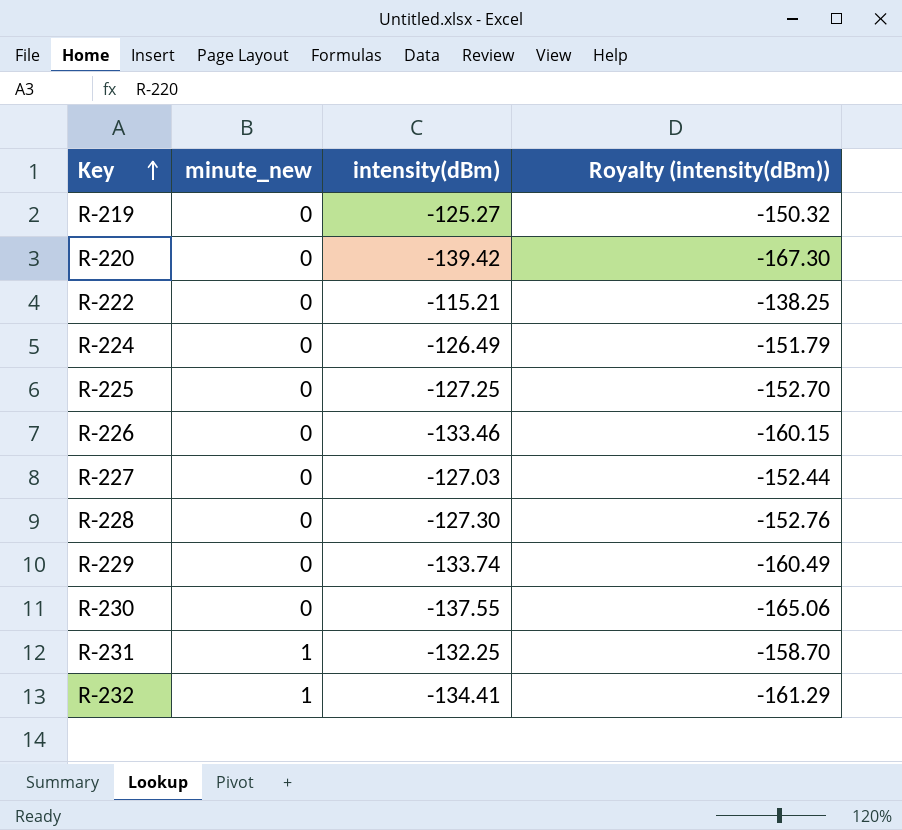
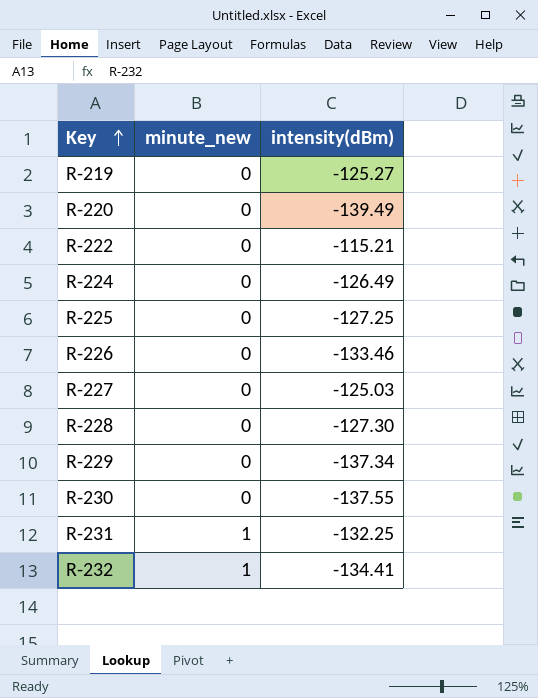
column Royalty (intensity(dBm)) | formula: [intensity(dBm)] * 1.2 -> none
R-220 | intensity(dBm): -139.42 -> -139.49
R-227 | intensity(dBm): -127.03 -> -125.03
R-229 | intensity(dBm): -133.74 -> -137.34

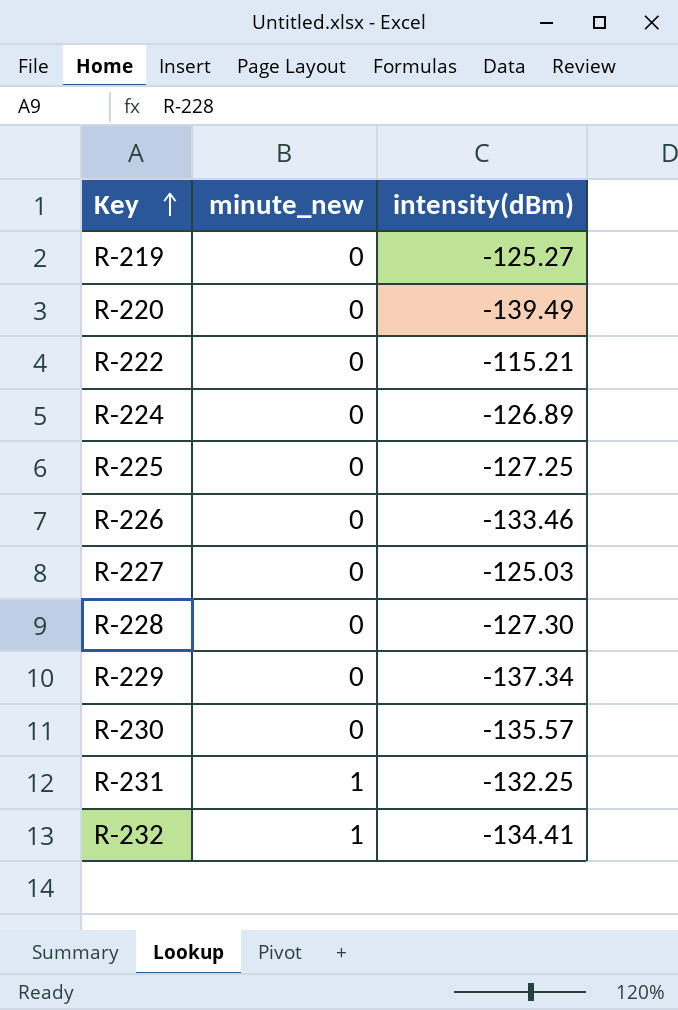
R-224 | intensity(dBm): -126.49 -> -126.89
R-230 | intensity(dBm): -137.55 -> -135.57

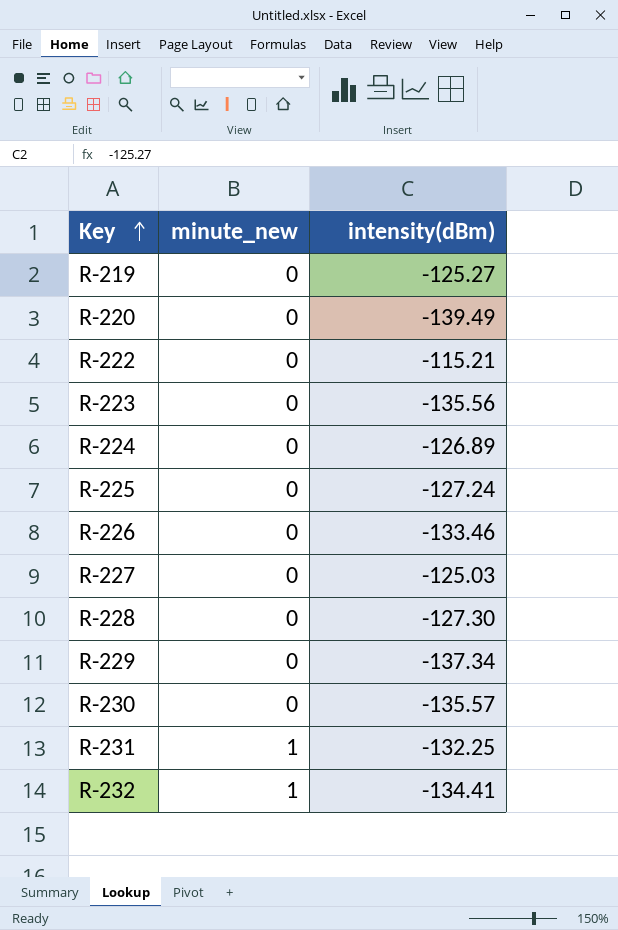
row R-223: none -> 0 | -135.56
R-225 | intensity(dBm): -127.25 -> -127.24

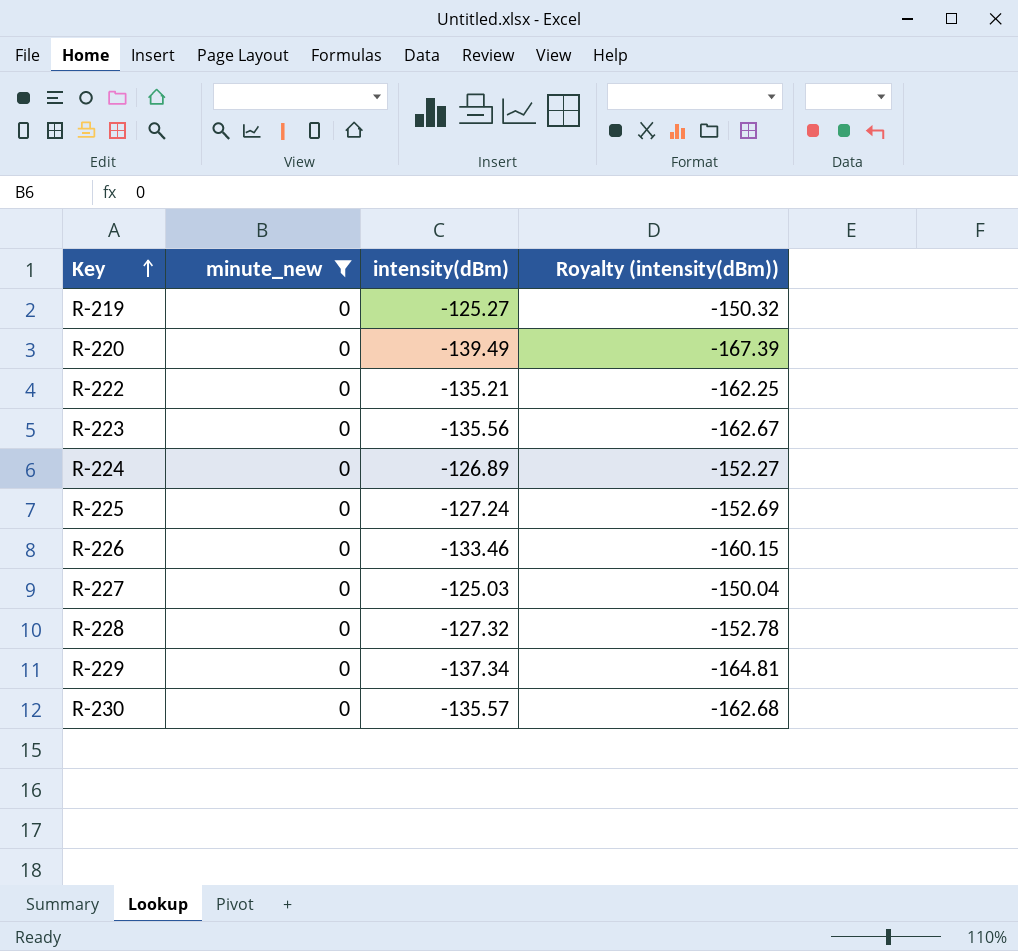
filter: none -> minute_new = 0
column Royalty (intensity(dBm)) | formula: none -> [intensity(dBm)] * 1.2
R-222 | intensity(dBm): -115.21 -> -135.21
R-228 | intensity(dBm): -127.30 -> -127.32

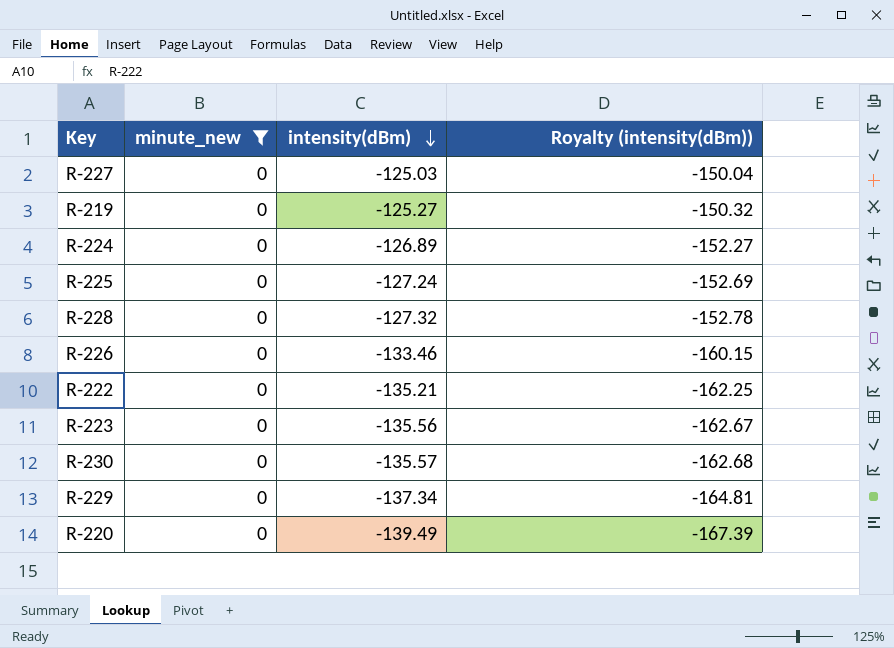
row order: Key ascending -> intensity(dBm) descending

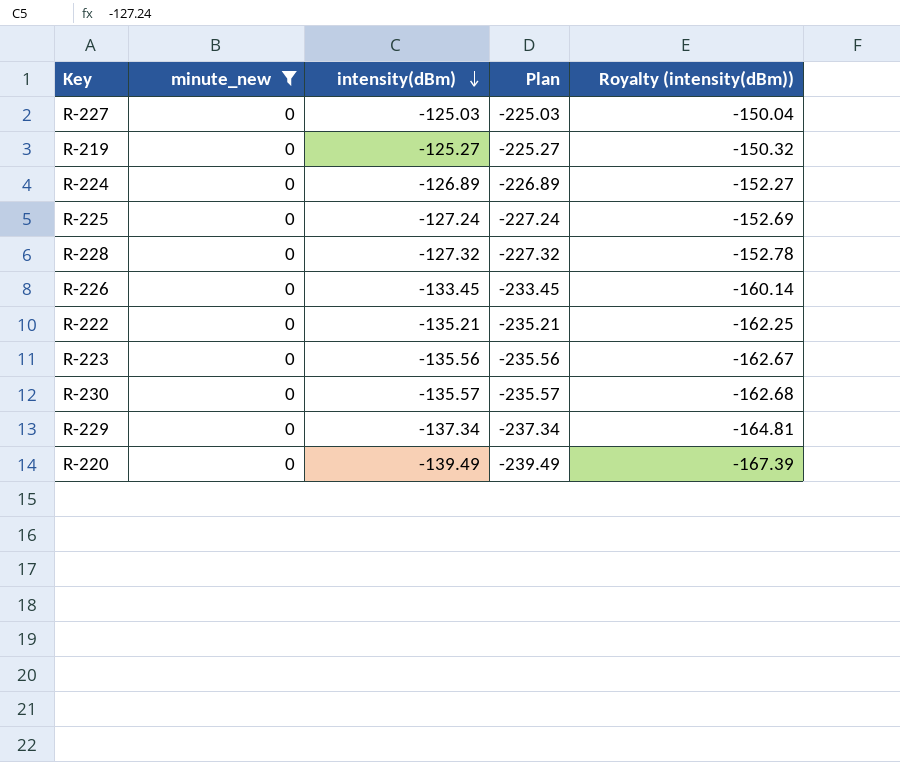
column Plan | formula: none -> [intensity(dBm)] - 100
R-226 | intensity(dBm): -133.46 -> -133.45
R-226 | Royalty (intensity(dBm)): -160.15 -> -160.14

